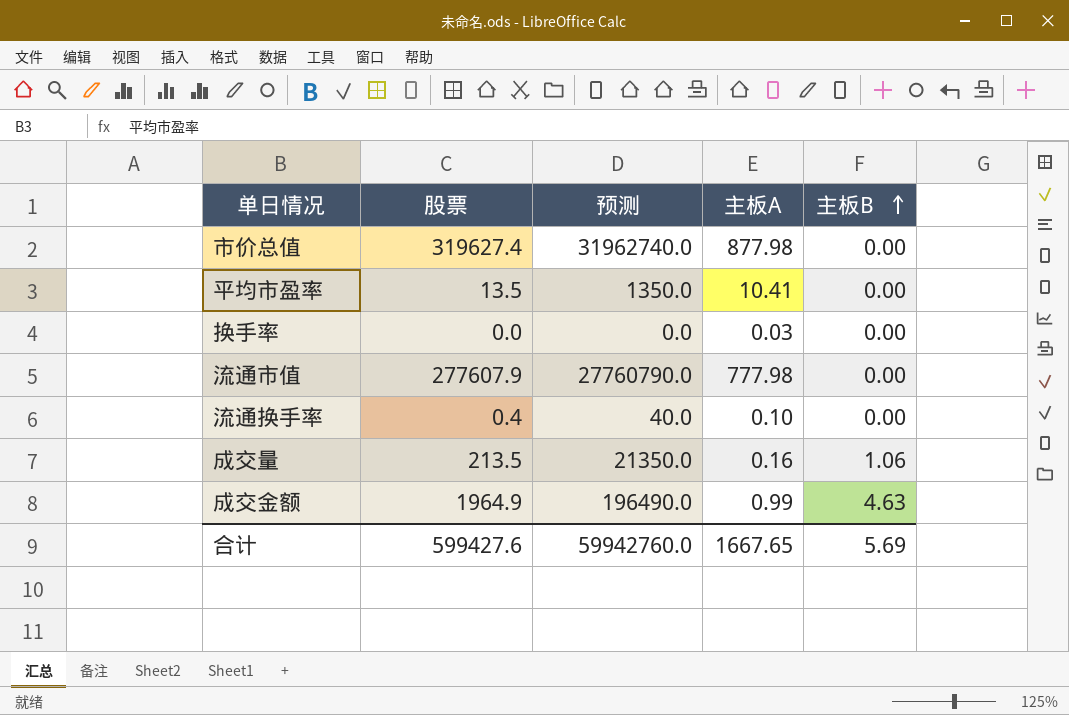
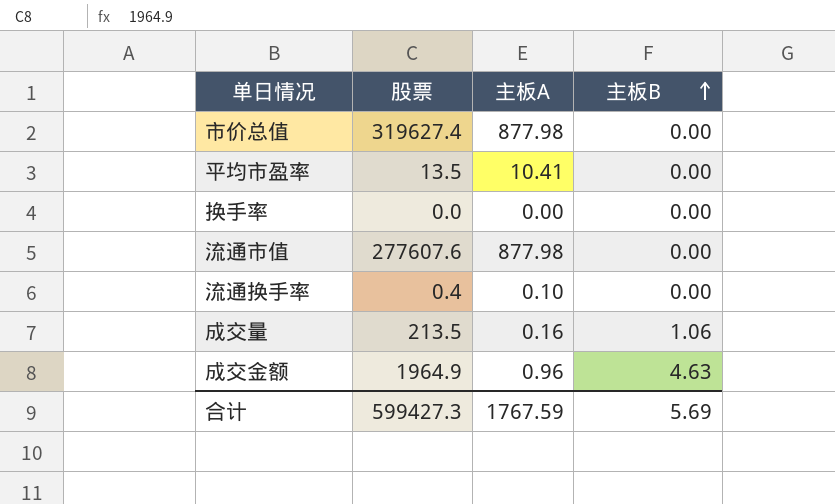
column 预测 | formula: [股票] * 100 -> none
换手率 | 主板A: 0.03 -> 0.00
流通市值 | 股票: 277607.9 -> 277607.6
流通市值 | 主板A: 777.98 -> 877.98
成交金额 | 主板A: 0.99 -> 0.96
合计 | 股票: 599427.6 -> 599427.3
合计 | 主板A: 1667.65 -> 1767.59

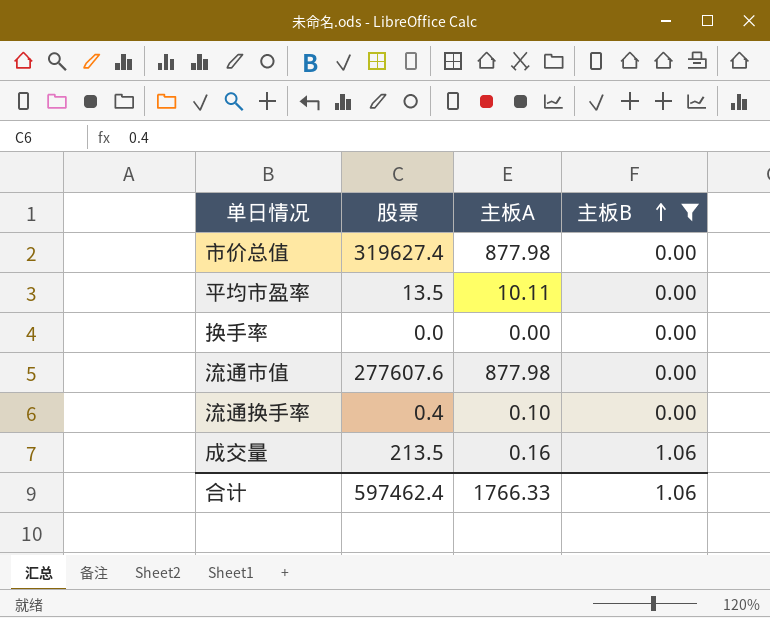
filter: none -> 主板B != 4.63
平均市盈率 | 主板A: 10.41 -> 10.11
合计 | 股票: 599427.3 -> 597462.4
合计 | 主板A: 1767.59 -> 1766.33
合计 | 主板B: 5.69 -> 1.06

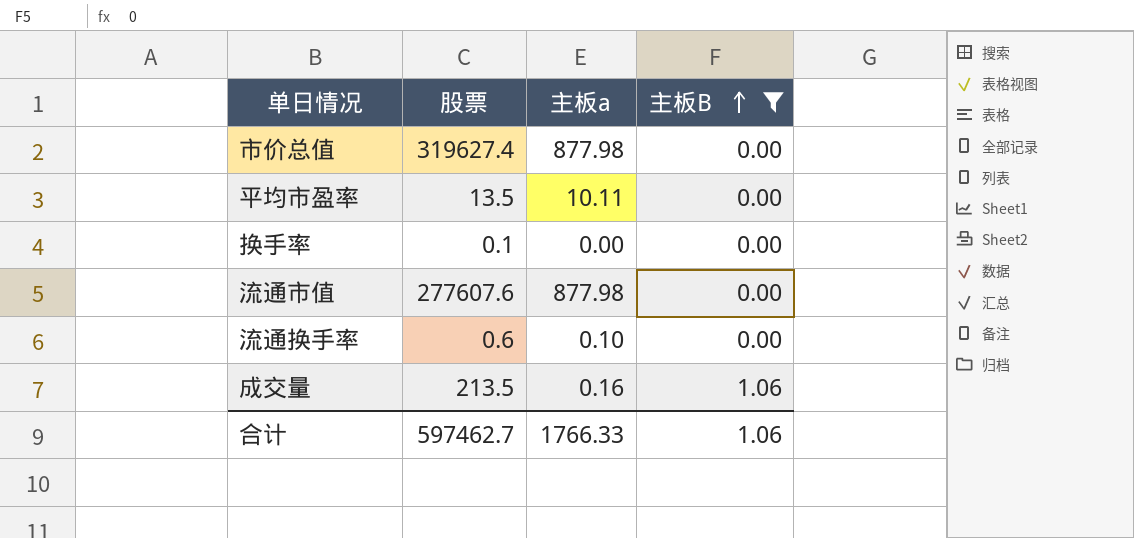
column name: 主板A -> 主板a
换手率 | 股票: 0.0 -> 0.1
流通换手率 | 股票: 0.4 -> 0.6
合计 | 股票: 597462.4 -> 597462.7

